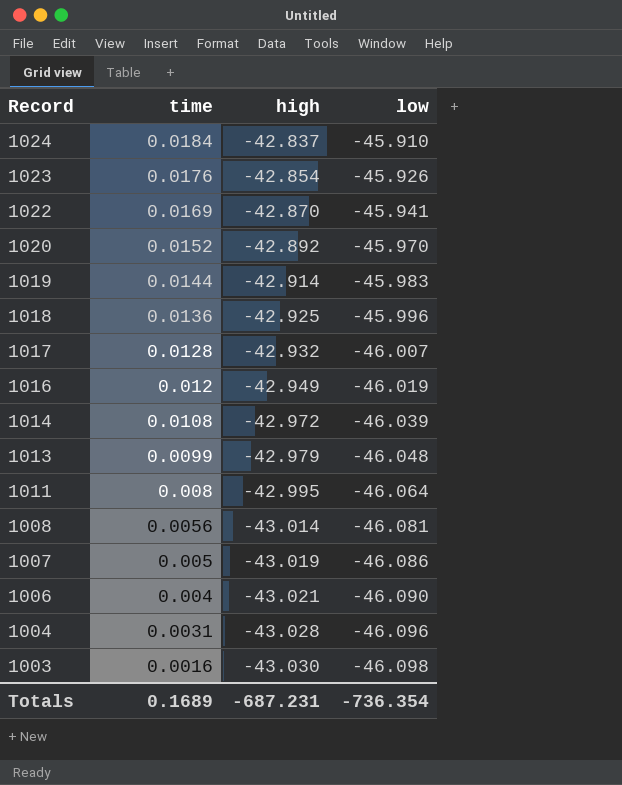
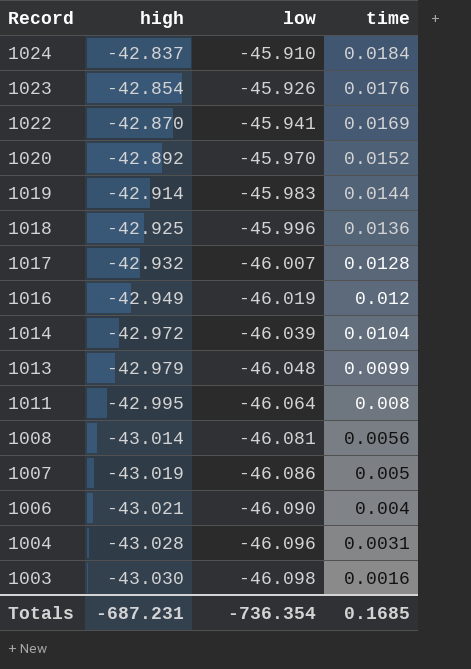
column time | position: 2 -> 4
1014 | time: 0.0108 -> 0.0104
Totals | time: 0.1689 -> 0.1685

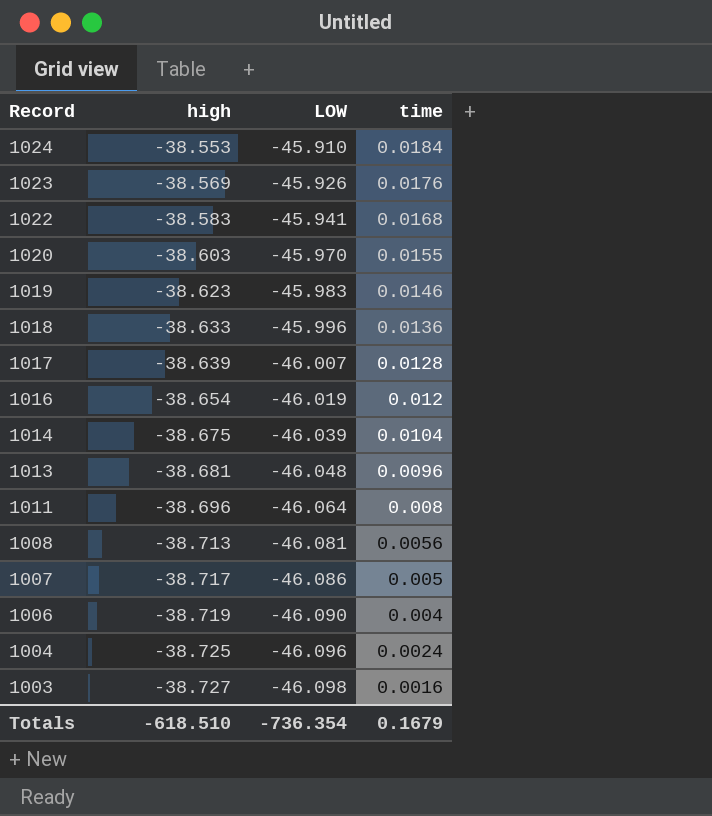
column name: low -> LOW
1024 | high: -42.837 -> -38.553
1023 | high: -42.854 -> -38.569
1022 | high: -42.870 -> -38.583
1022 | time: 0.0169 -> 0.0168
1020 | high: -42.892 -> -38.603
1020 | time: 0.0152 -> 0.0155
1019 | high: -42.914 -> -38.623
1019 | time: 0.0144 -> 0.0146
1018 | high: -42.925 -> -38.633
1017 | high: -42.932 -> -38.639
1016 | high: -42.949 -> -38.654
1014 | high: -42.972 -> -38.675
1013 | high: -42.979 -> -38.681
1013 | time: 0.0099 -> 0.0096
1011 | high: -42.995 -> -38.696
1008 | high: -43.014 -> -38.713
1007 | high: -43.019 -> -38.717
1006 | high: -43.021 -> -38.719
1004 | high: -43.028 -> -38.725
1004 | time: 0.0031 -> 0.0024
1003 | high: -43.030 -> -38.727
Totals | high: -687.231 -> -618.510
Totals | time: 0.1685 -> 0.1679

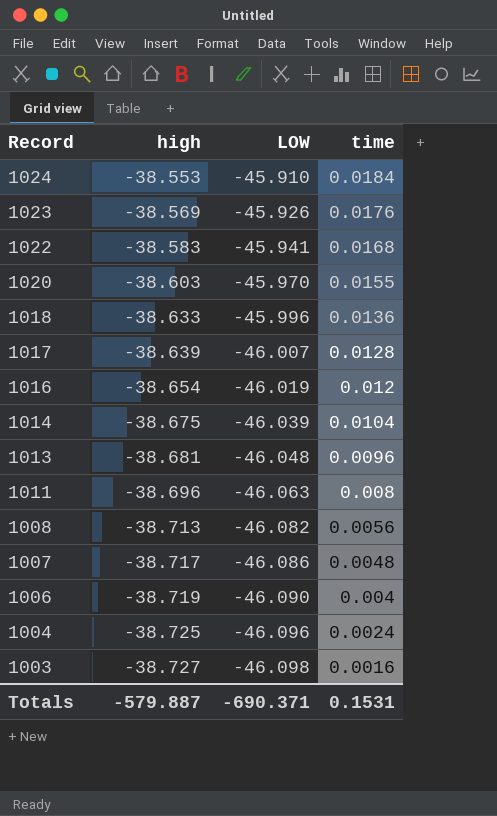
row 1019: -38.623 | -45.983 | 0.0146 -> none
1011 | LOW: -46.064 -> -46.063
1008 | LOW: -46.081 -> -46.082
1007 | time: 0.005 -> 0.0048
Totals | high: -618.510 -> -579.887
Totals | LOW: -736.354 -> -690.371
Totals | time: 0.1679 -> 0.1531

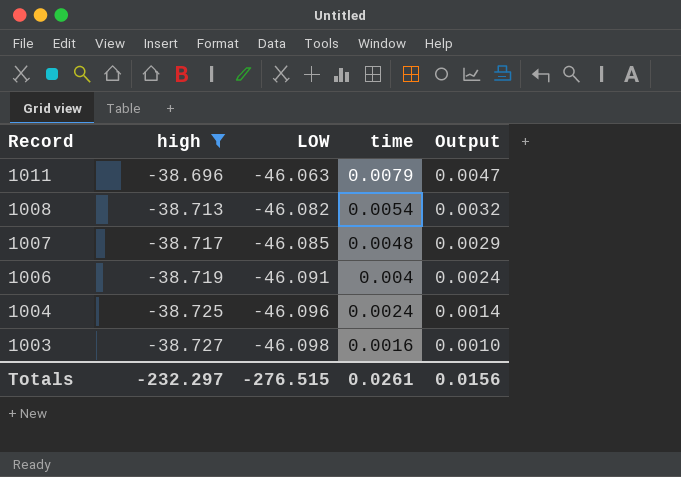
filter: none -> high <= -38.696
column Output | formula: none -> [time] * 0.6
1011 | time: 0.008 -> 0.0079
1008 | time: 0.0056 -> 0.0054
1007 | LOW: -46.086 -> -46.085
1006 | LOW: -46.090 -> -46.091
Totals | high: -579.887 -> -232.297
Totals | LOW: -690.371 -> -276.515
Totals | time: 0.1531 -> 0.0261

